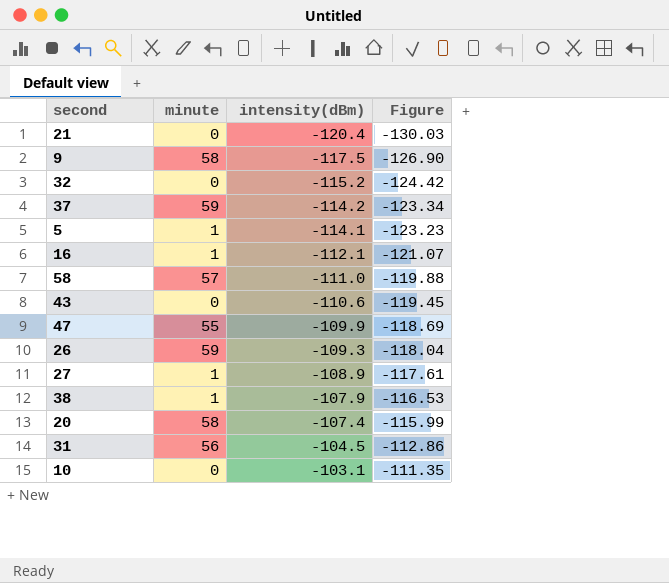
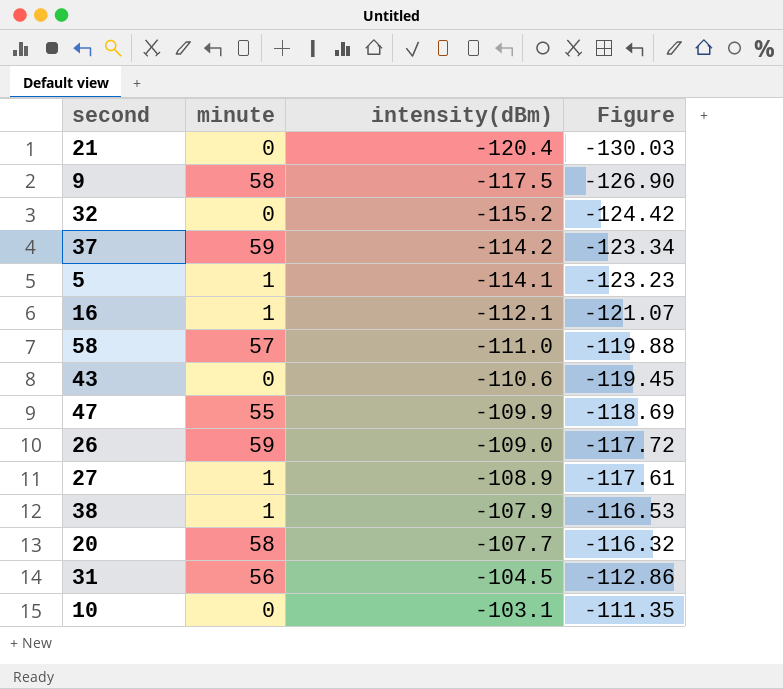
26 | intensity(dBm): -109.3 -> -109.0
26 | Figure: -118.04 -> -117.72
20 | intensity(dBm): -107.4 -> -107.7
20 | Figure: -115.99 -> -116.32

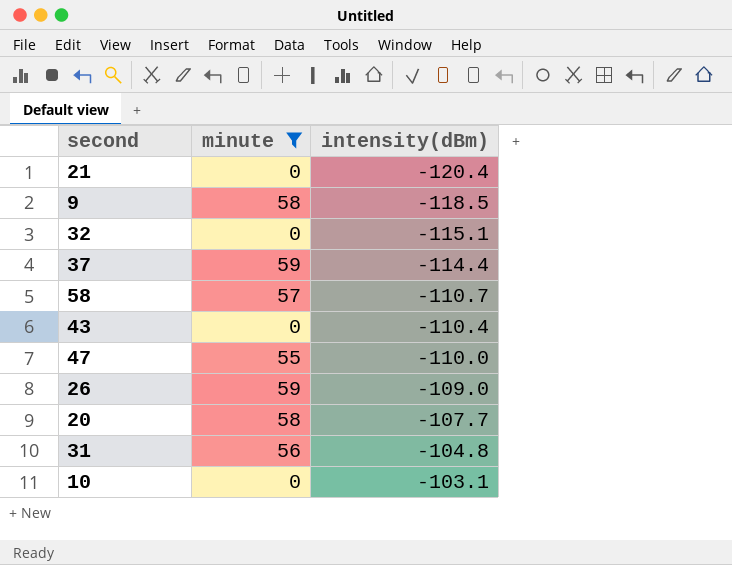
filter: none -> minute != 1
column Figure | formula: [intensity(dBm)] * 1.08 -> none
9 | intensity(dBm): -117.5 -> -118.5
32 | intensity(dBm): -115.2 -> -115.1
37 | intensity(dBm): -114.2 -> -114.4
58 | intensity(dBm): -111.0 -> -110.7
43 | intensity(dBm): -110.6 -> -110.4
47 | intensity(dBm): -109.9 -> -110.0
31 | intensity(dBm): -104.5 -> -104.8

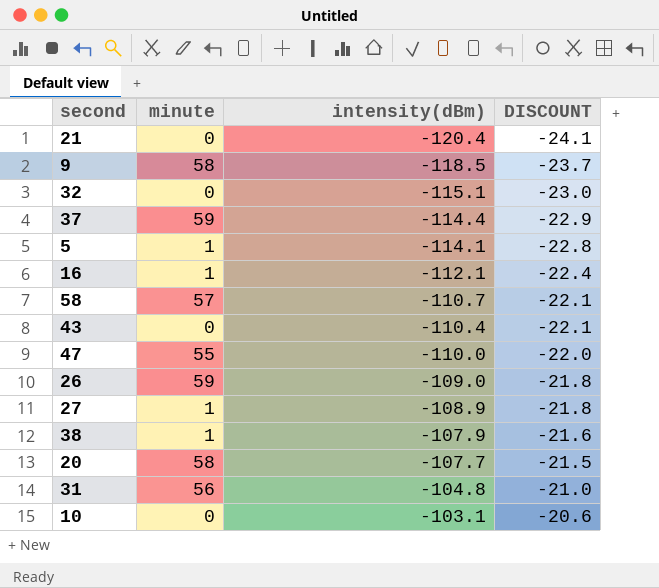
filter: minute != 1 -> none
column DISCOUNT | formula: none -> [intensity(dBm)] * 0.2

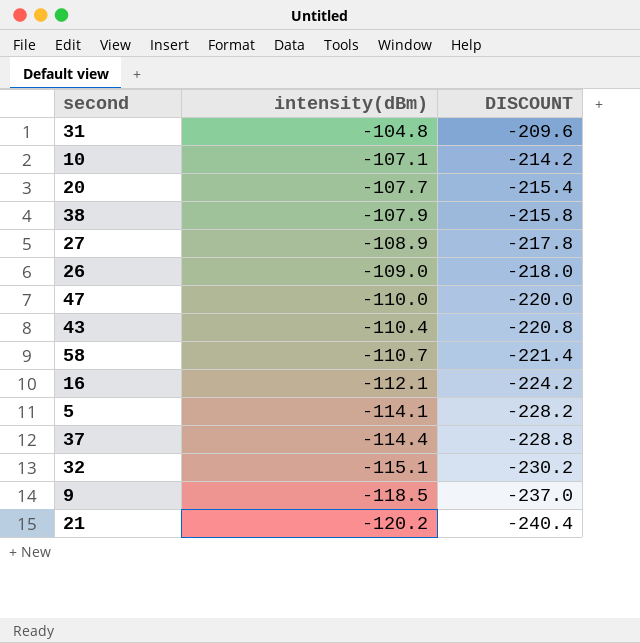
row order: intensity(dBm) ascending -> intensity(dBm) descending
column minute | position: 2 -> none
column DISCOUNT | formula: [intensity(dBm)] * 0.2 -> [intensity(dBm)] * 2
10 | intensity(dBm): -103.1 -> -107.1
21 | intensity(dBm): -120.4 -> -120.2

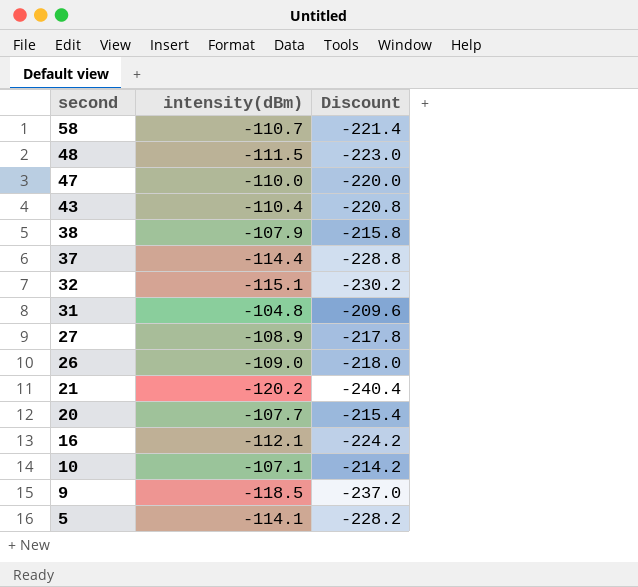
row order: intensity(dBm) descending -> second descending
column name: DISCOUNT -> Discount
row 48: none -> -111.5 | -223.0

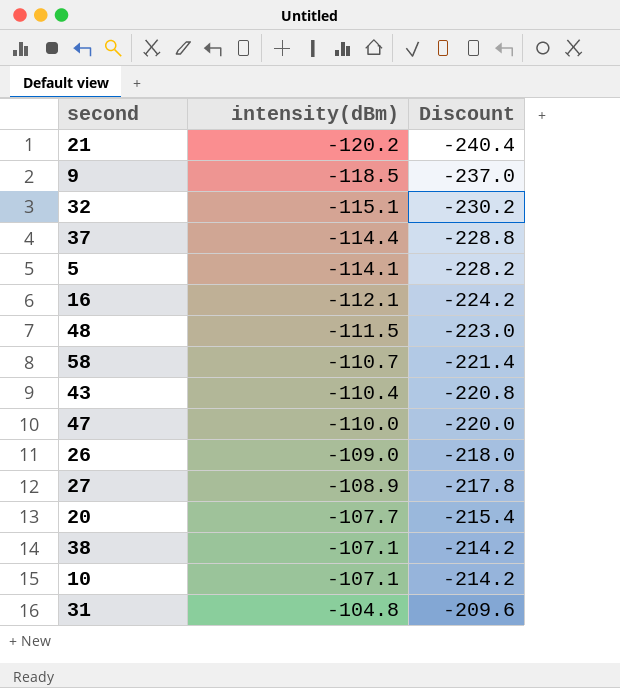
row order: second descending -> intensity(dBm) ascending
38 | intensity(dBm): -107.9 -> -107.1
38 | Discount: -215.8 -> -214.2

